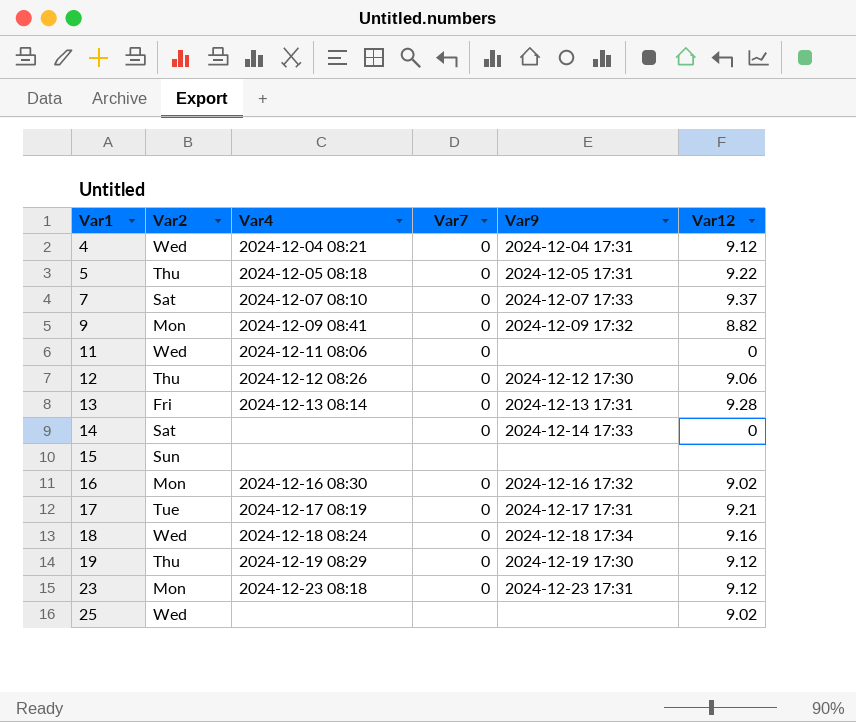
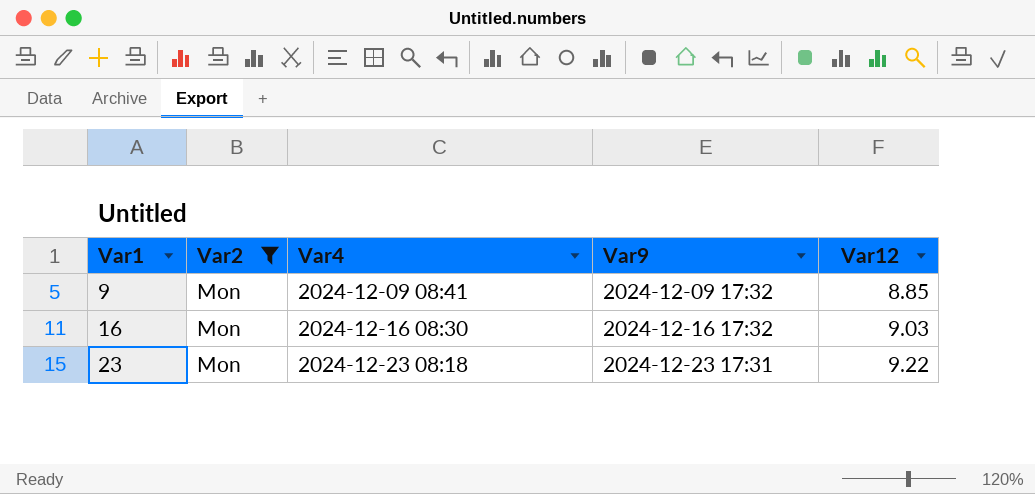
filter: none -> Var2 = Mon
column Var7 | position: 4 -> none
9 | Var12: 8.82 -> 8.85
16 | Var12: 9.02 -> 9.03
23 | Var12: 9.12 -> 9.22

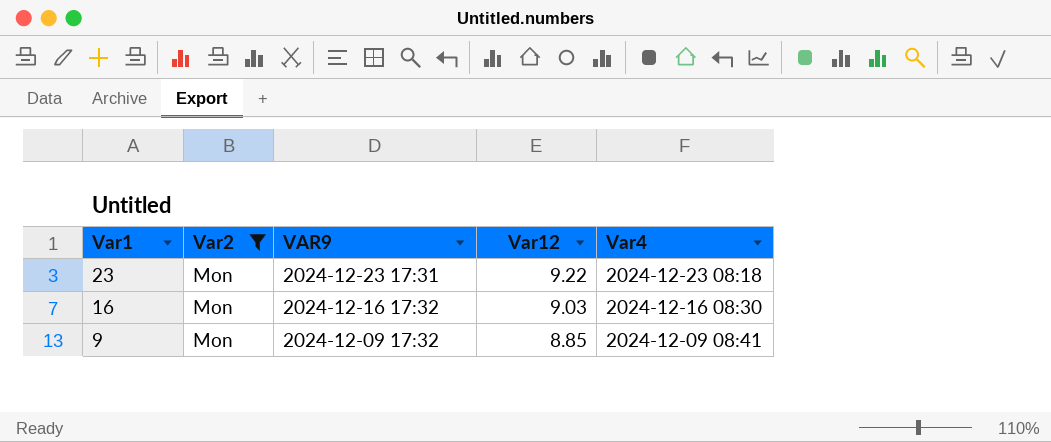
row order: Var1 ascending -> Var1 descending
column name: Var9 -> VAR9
column Var4 | position: 3 -> 5

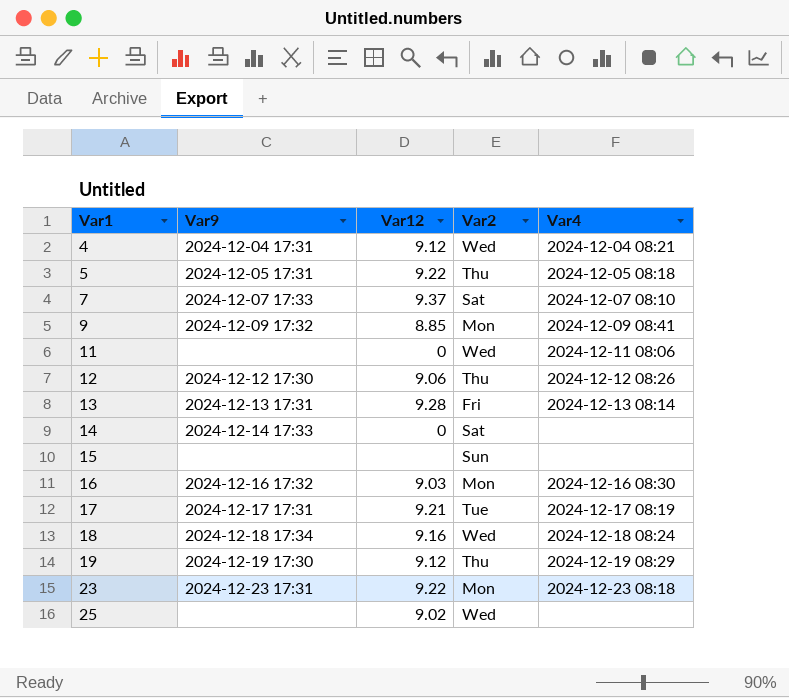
filter: Var2 = Mon -> none
row order: Var1 descending -> Var1 ascending
column name: VAR9 -> Var9
column Var2 | position: 2 -> 4

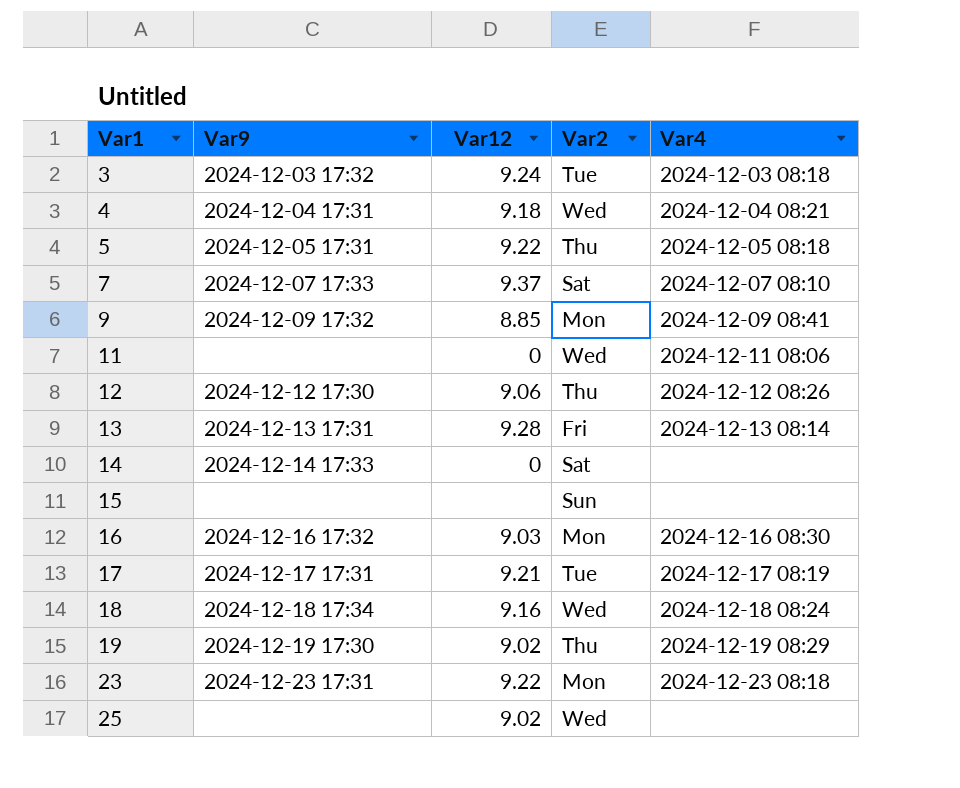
row 3: none -> 2024-12-03 17:32 | 9.24 | Tue | 2024-12-03 08:18
4 | Var12: 9.12 -> 9.18
19 | Var12: 9.12 -> 9.02

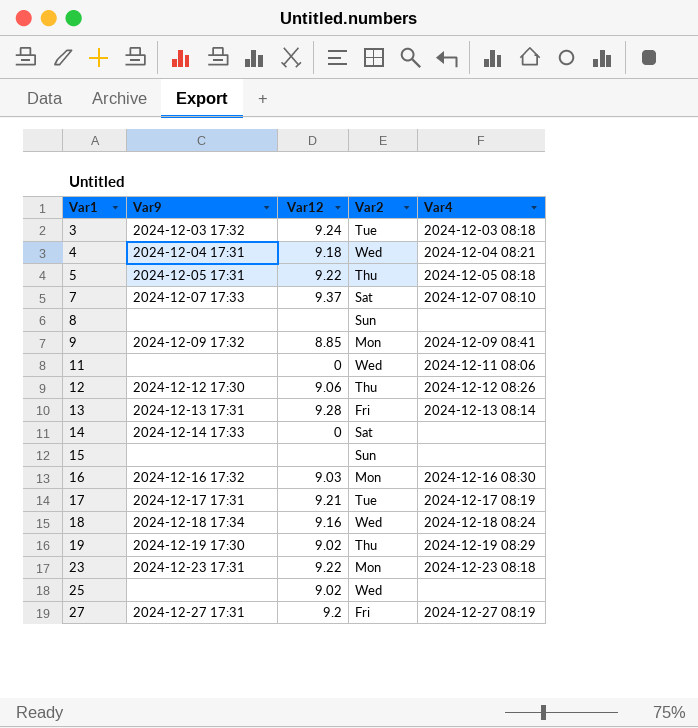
row 8: none -> none | none | Sun | none
row 27: none -> 2024-12-27 17:31 | 9.2 | Fri | 2024-12-27 08:19

